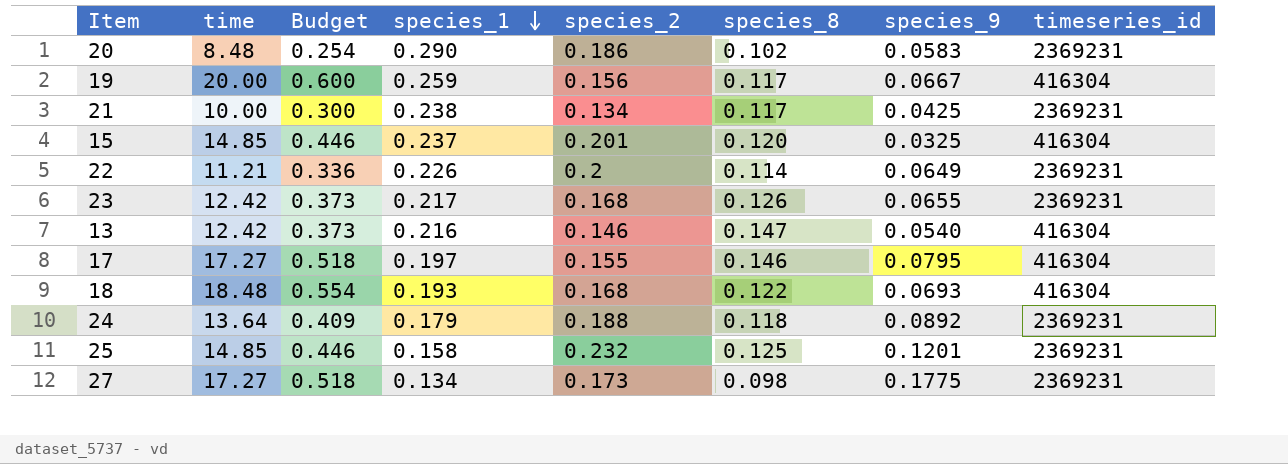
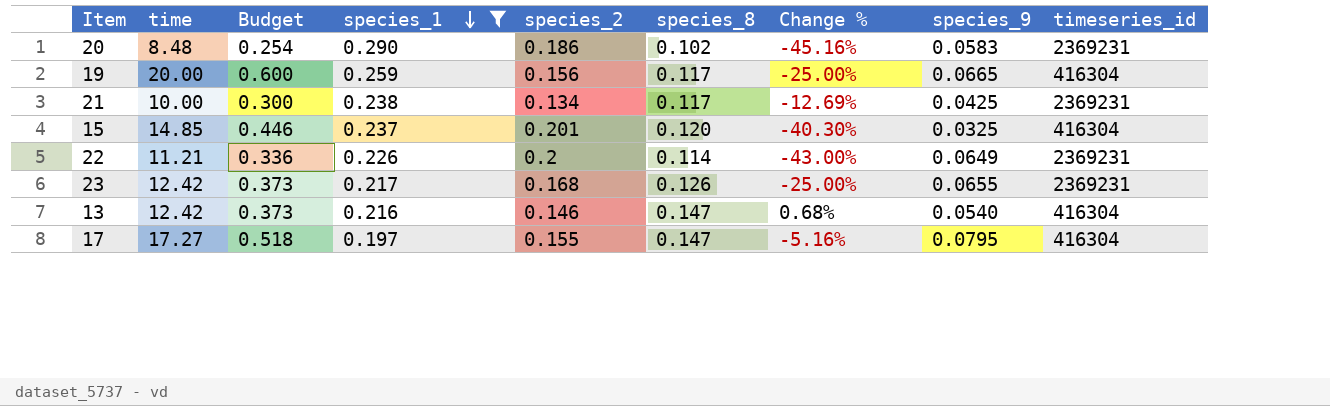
filter: none -> species_1 >= 0.197
column Change % | formula: none -> ([species_8] - [species_2]) / [species_2]
19 | species_9: 0.0667 -> 0.0665
17 | species_8: 0.146 -> 0.147

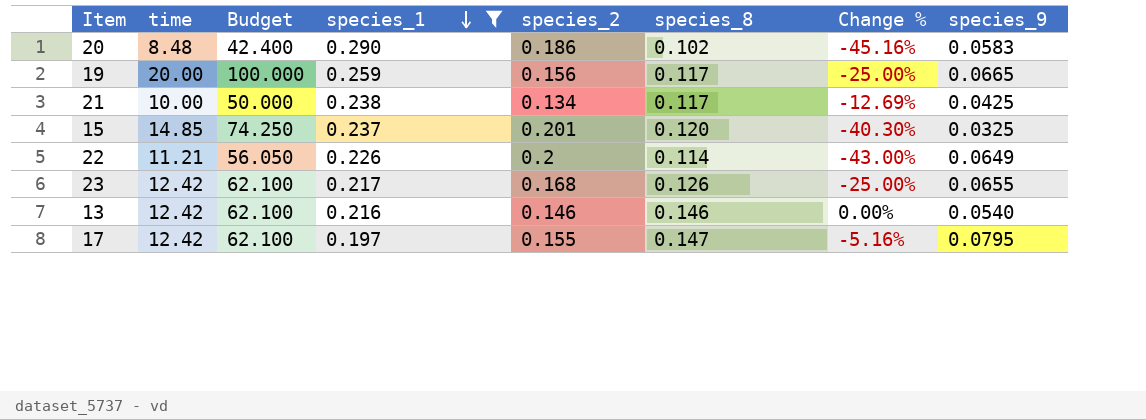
column timeseries_id | position: 9 -> none
column Budget | formula: [time] * 0.03 -> [time] * 5
13 | species_8: 0.147 -> 0.146
13 | Change %: 0.68% -> 0.00%
17 | time: 17.27 -> 12.42

